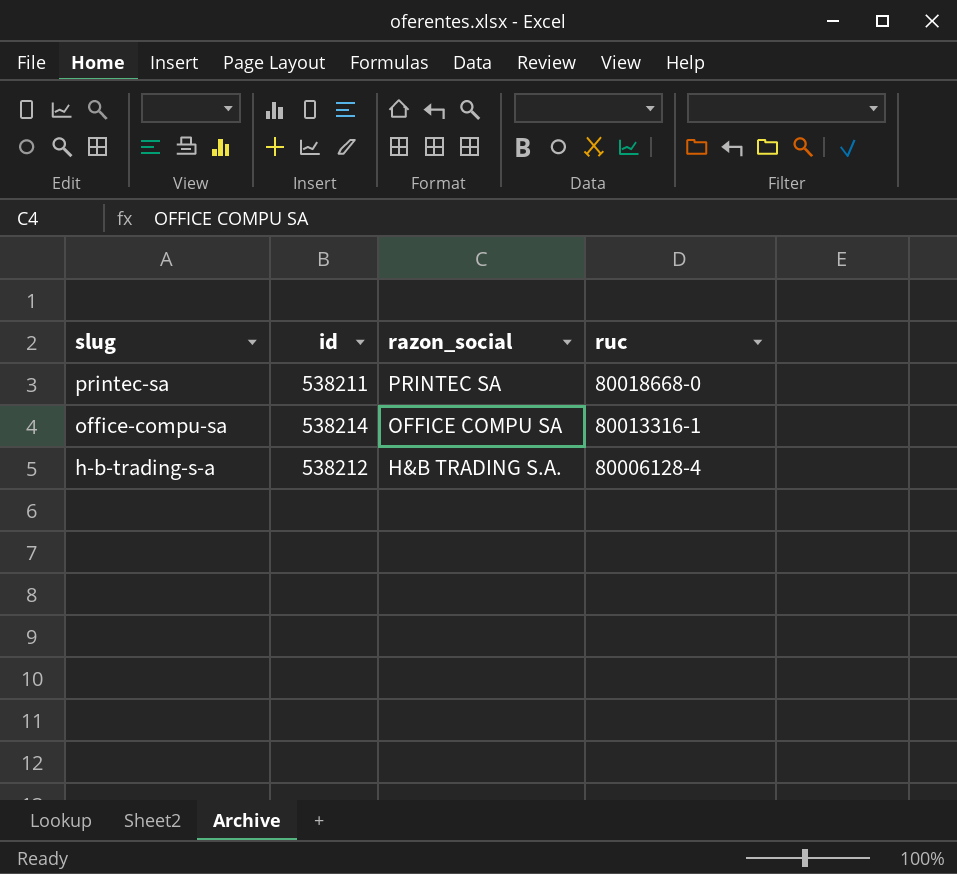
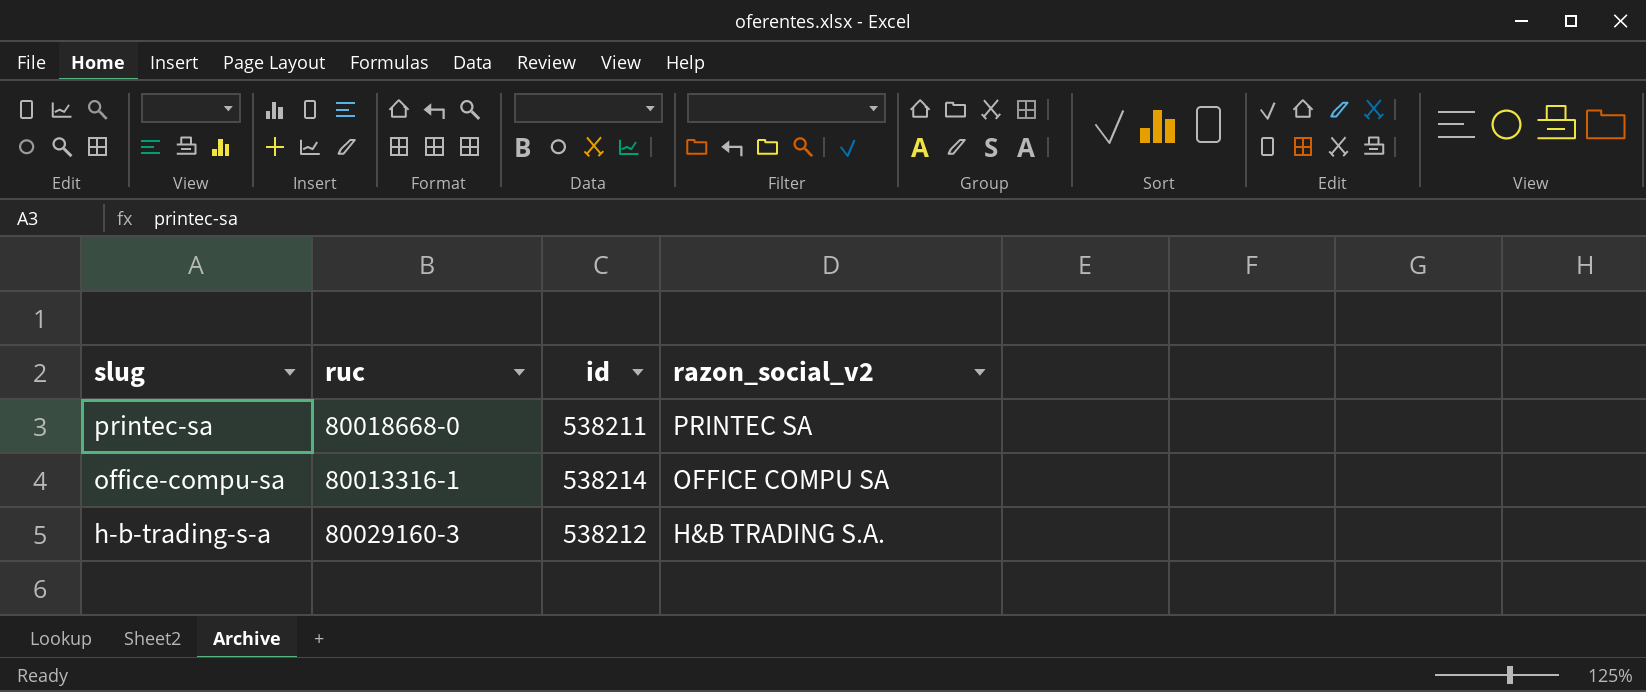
column ruc | position: 4 -> 2
column name: razon_social -> razon_social_v2
h-b-trading-s-a | ruc: 80006128-4 -> 80029160-3

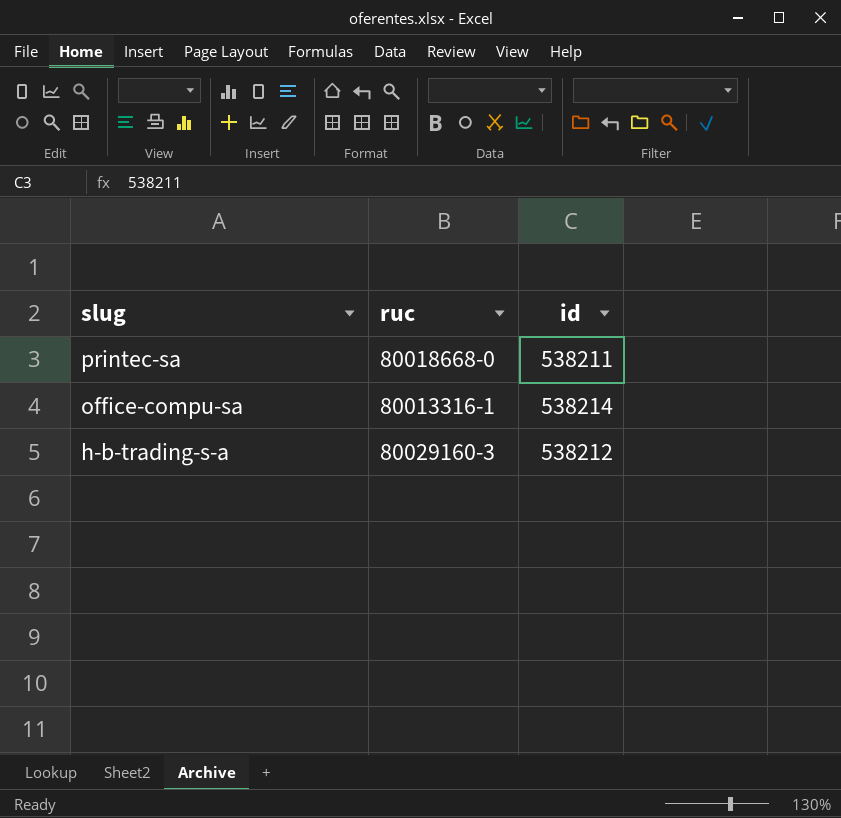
column razon_social_v2 | position: 4 -> none

